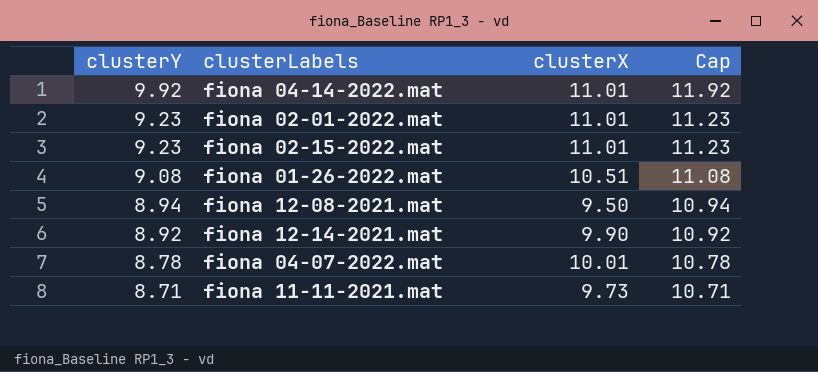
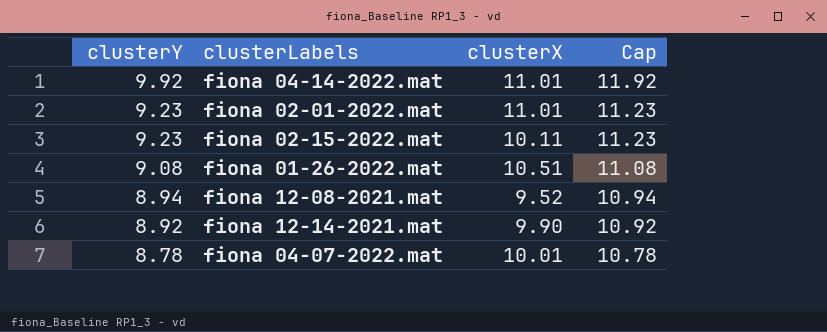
row fiona 11-11-2021.mat: 8.71 | 9.73 | 10.71 -> none
fiona 02-15-2022.mat | clusterX: 11.01 -> 10.11
fiona 12-08-2021.mat | clusterX: 9.50 -> 9.52

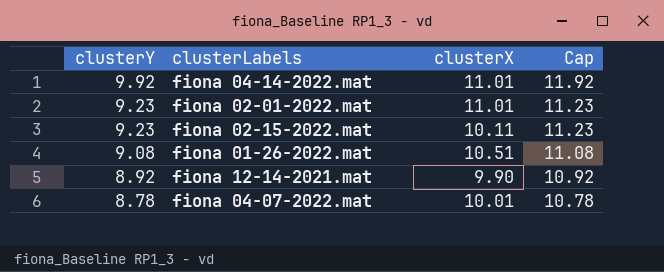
row fiona 12-08-2021.mat: 8.94 | 9.52 | 10.94 -> none

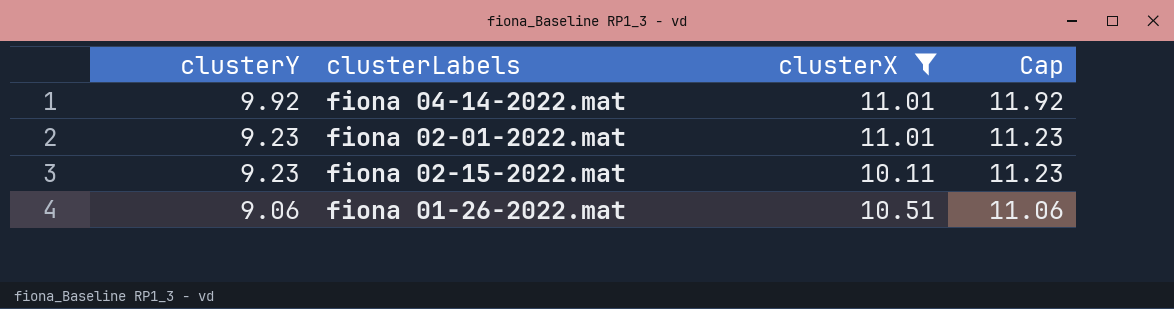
filter: none -> clusterX >= 10.11
fiona 01-26-2022.mat | clusterY: 9.08 -> 9.06
fiona 01-26-2022.mat | Cap: 11.08 -> 11.06

